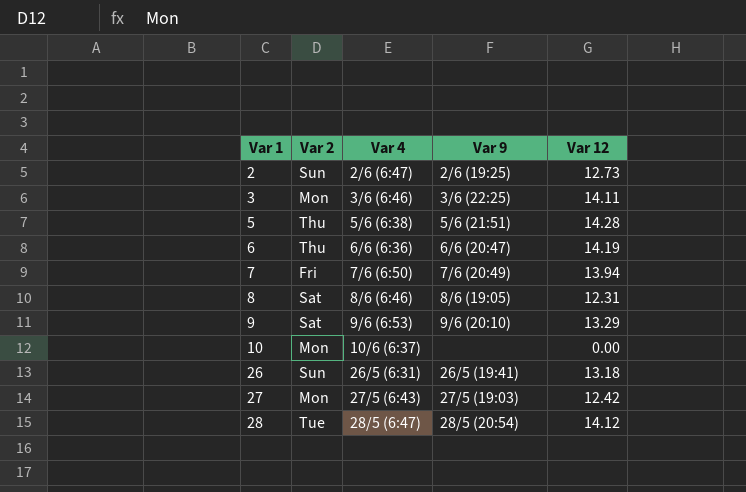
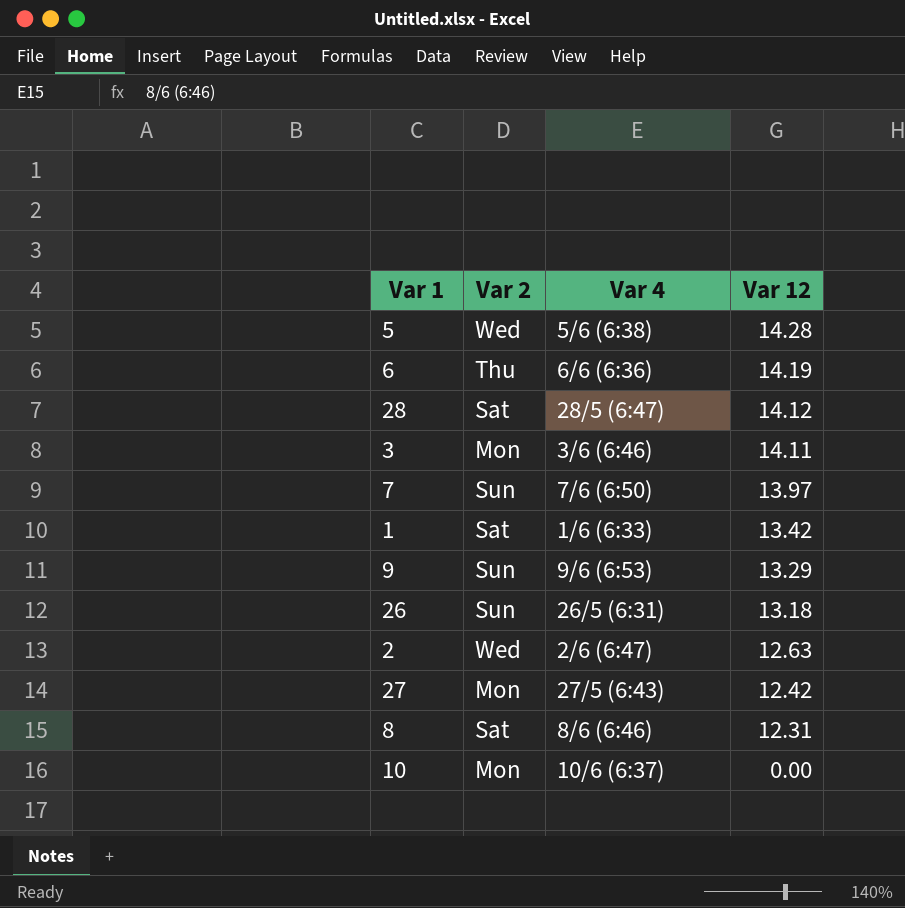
row order: Var 1 ascending -> Var 12 descending
column Var 9 | position: 4 -> none
5 | Var 2: Thu -> Wed
28 | Var 2: Tue -> Sat
7 | Var 2: Fri -> Sun
7 | Var 12: 13.94 -> 13.97
row 1: none -> Sat | 1/6 (6:33) | 13.42
9 | Var 2: Sat -> Sun
2 | Var 2: Sun -> Wed
2 | Var 12: 12.73 -> 12.63

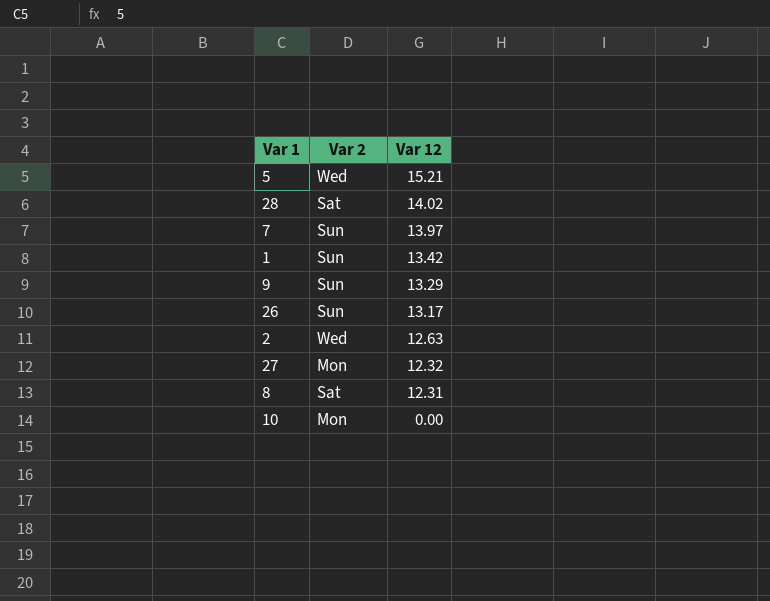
column Var 4 | position: 3 -> none
row 6: Thu | 6/6 (6:36) | 14.19 -> none
row 3: Mon | 3/6 (6:46) | 14.11 -> none
5 | Var 12: 14.28 -> 15.21
28 | Var 12: 14.12 -> 14.02
1 | Var 2: Sat -> Sun
26 | Var 12: 13.18 -> 13.17
27 | Var 12: 12.42 -> 12.32

